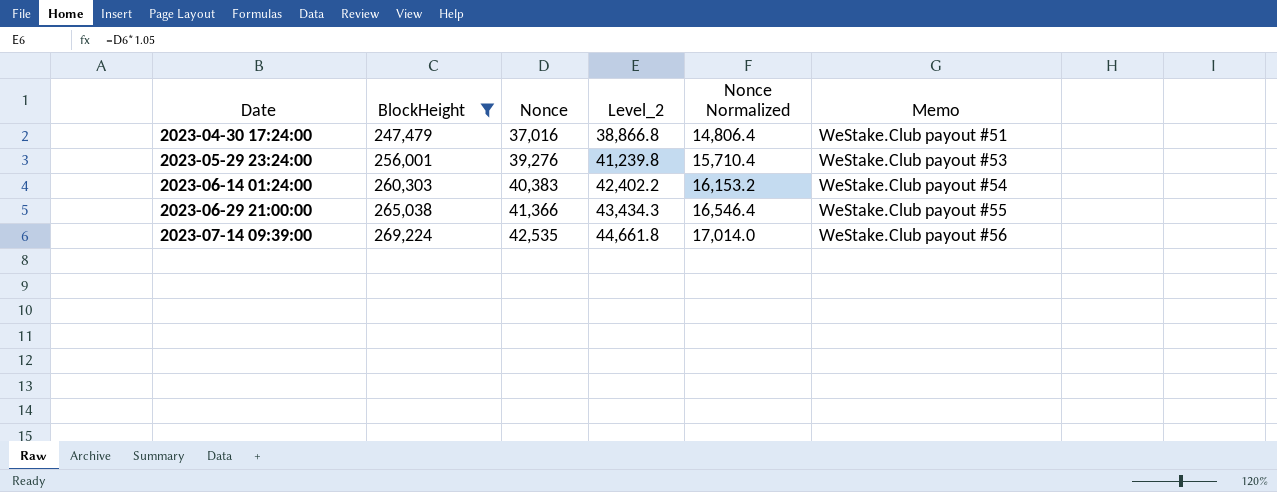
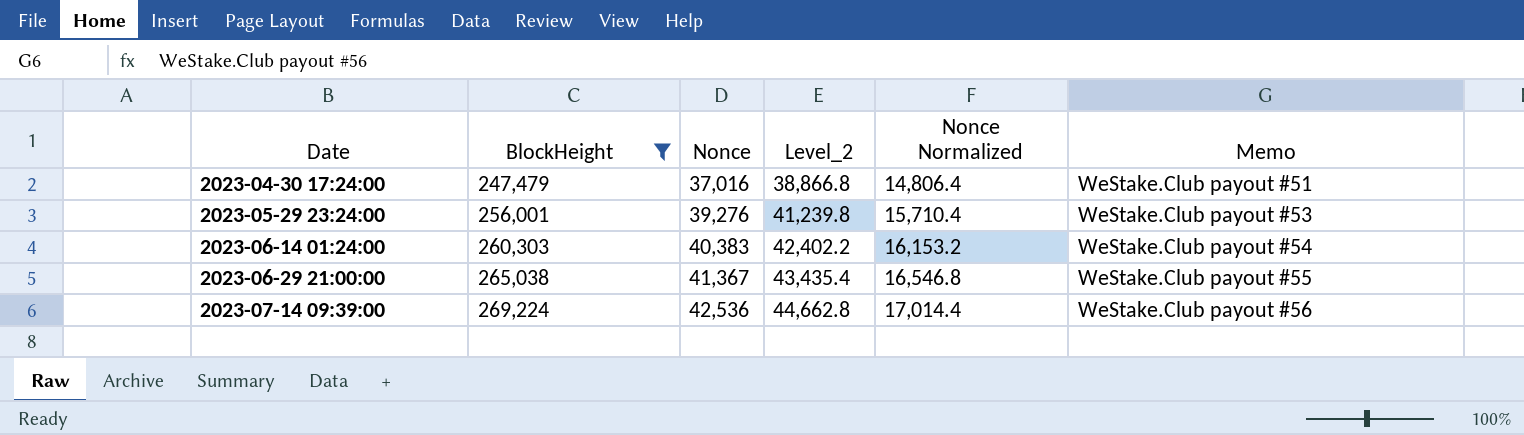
2023-06-29 21:00:00 | Nonce: 41,366 -> 41,367
2023-06-29 21:00:00 | Level_2: 43,434.3 -> 43,435.4
2023-06-29 21:00:00 | Nonce Normalized: 16,546.4 -> 16,546.8
2023-07-14 09:39:00 | Nonce: 42,535 -> 42,536
2023-07-14 09:39:00 | Level_2: 44,661.8 -> 44,662.8
2023-07-14 09:39:00 | Nonce Normalized: 17,014.0 -> 17,014.4

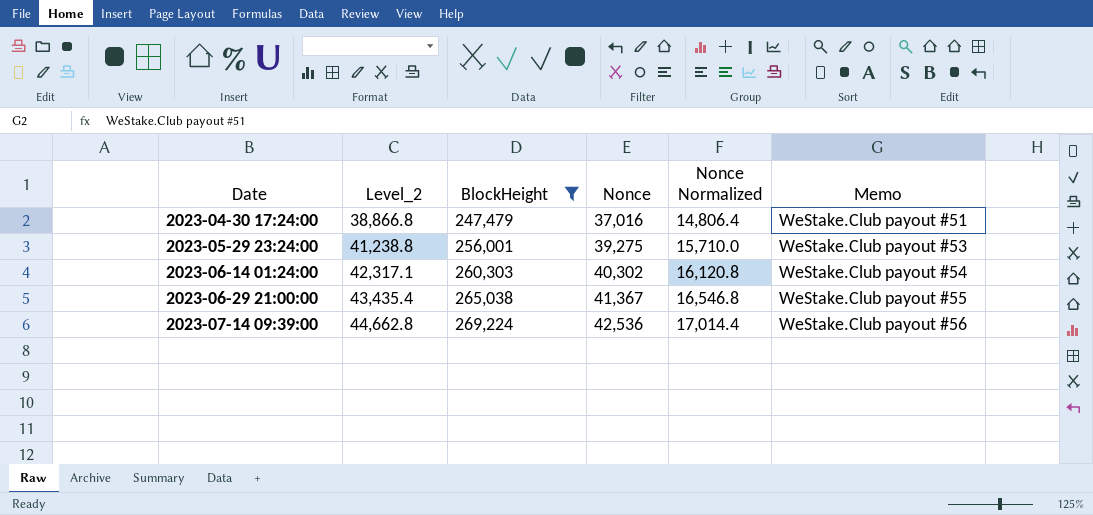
column Level_2 | position: 4 -> 2
2023-05-29 23:24:00 | Level_2: 41,239.8 -> 41,238.8
2023-05-29 23:24:00 | Nonce: 39,276 -> 39,275
2023-05-29 23:24:00 | Nonce Normalized: 15,710.4 -> 15,710.0
2023-06-14 01:24:00 | Level_2: 42,402.2 -> 42,317.1
2023-06-14 01:24:00 | Nonce: 40,383 -> 40,302
2023-06-14 01:24:00 | Nonce Normalized: 16,153.2 -> 16,120.8

